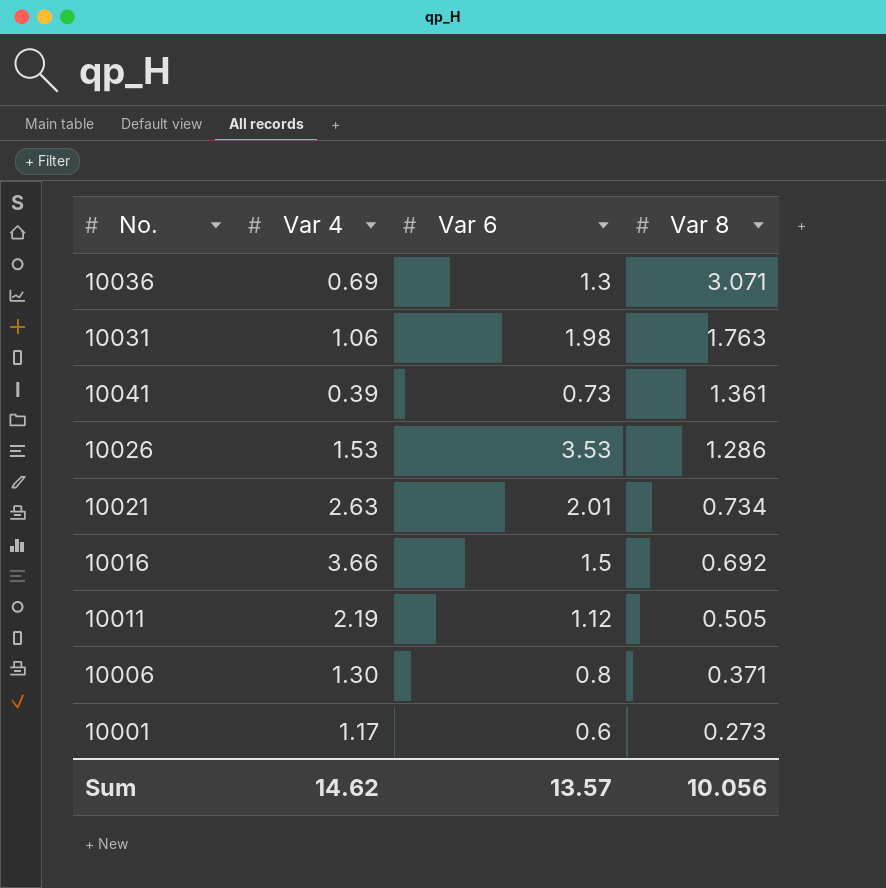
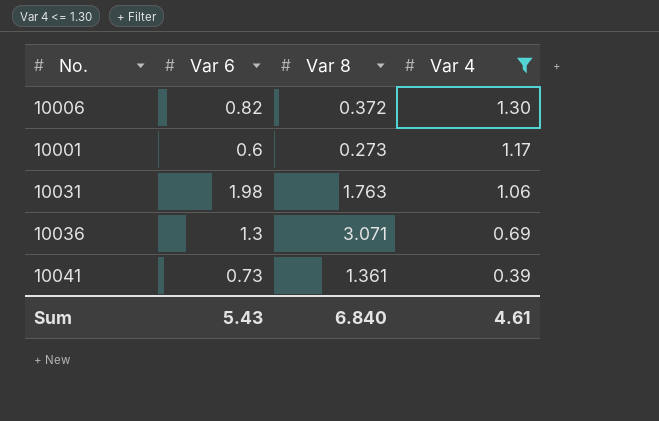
filter: none -> Var 4 <= 1.30
row order: Var 8 descending -> Var 4 descending
column Var 4 | position: 2 -> 4
10006 | Var 6: 0.8 -> 0.82
10006 | Var 8: 0.371 -> 0.372
Sum | Var 6: 13.57 -> 5.43
Sum | Var 8: 10.056 -> 6.840
Sum | Var 4: 14.62 -> 4.61

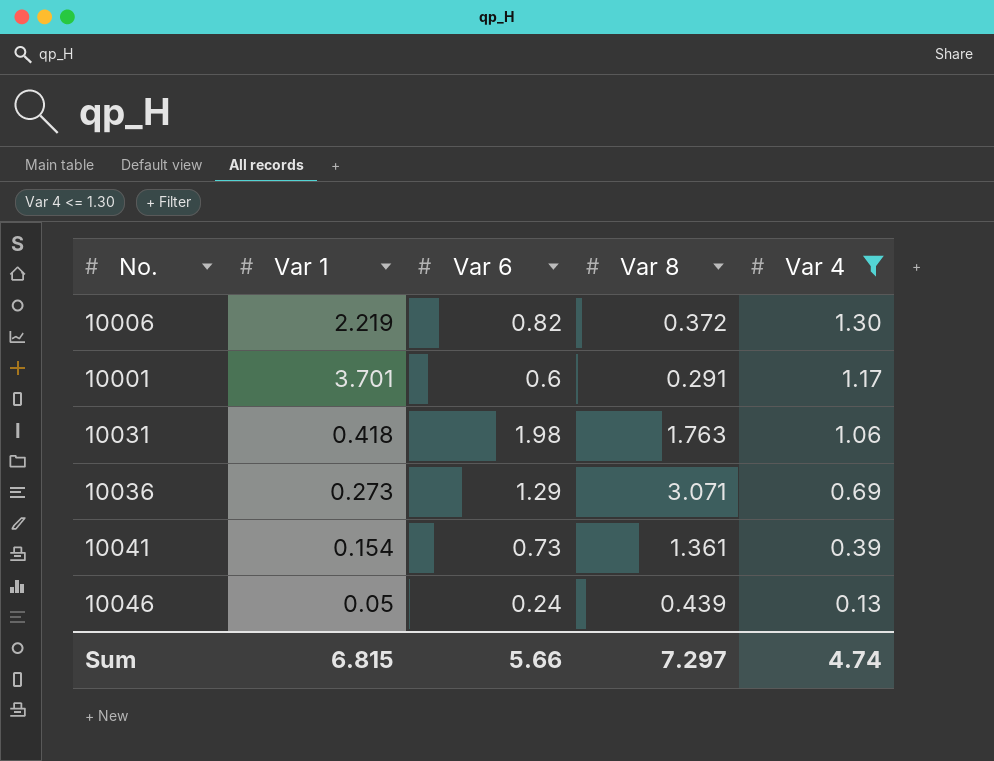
column Var 1 | position: none -> 2
10001 | Var 8: 0.273 -> 0.291
10036 | Var 6: 1.3 -> 1.29
row 10046: none -> 0.05 | 0.24 | 0.439 | 0.13
Sum | Var 6: 5.43 -> 5.66
Sum | Var 8: 6.840 -> 7.297
Sum | Var 4: 4.61 -> 4.74

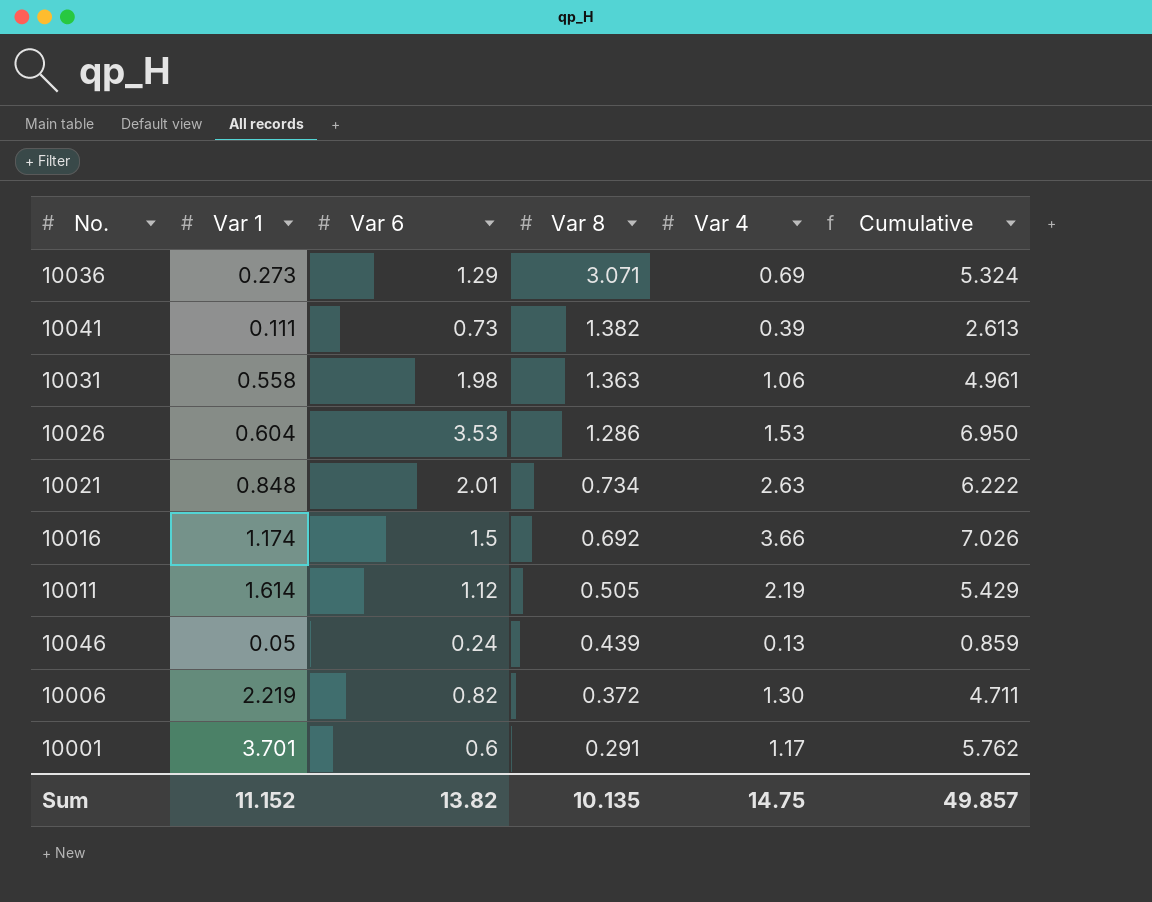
filter: Var 4 <= 1.30 -> none
row order: Var 4 descending -> Var 8 descending
column Cumulative | formula: none -> [Var 1] + [Var 6] + [Var 8] + [Var 4]
10041 | Var 1: 0.154 -> 0.111
10041 | Var 8: 1.361 -> 1.382
10031 | Var 1: 0.418 -> 0.558
10031 | Var 8: 1.763 -> 1.363
Sum | Var 1: 6.815 -> 11.152
Sum | Var 6: 5.66 -> 13.82
Sum | Var 8: 7.297 -> 10.135
Sum | Var 4: 4.74 -> 14.75

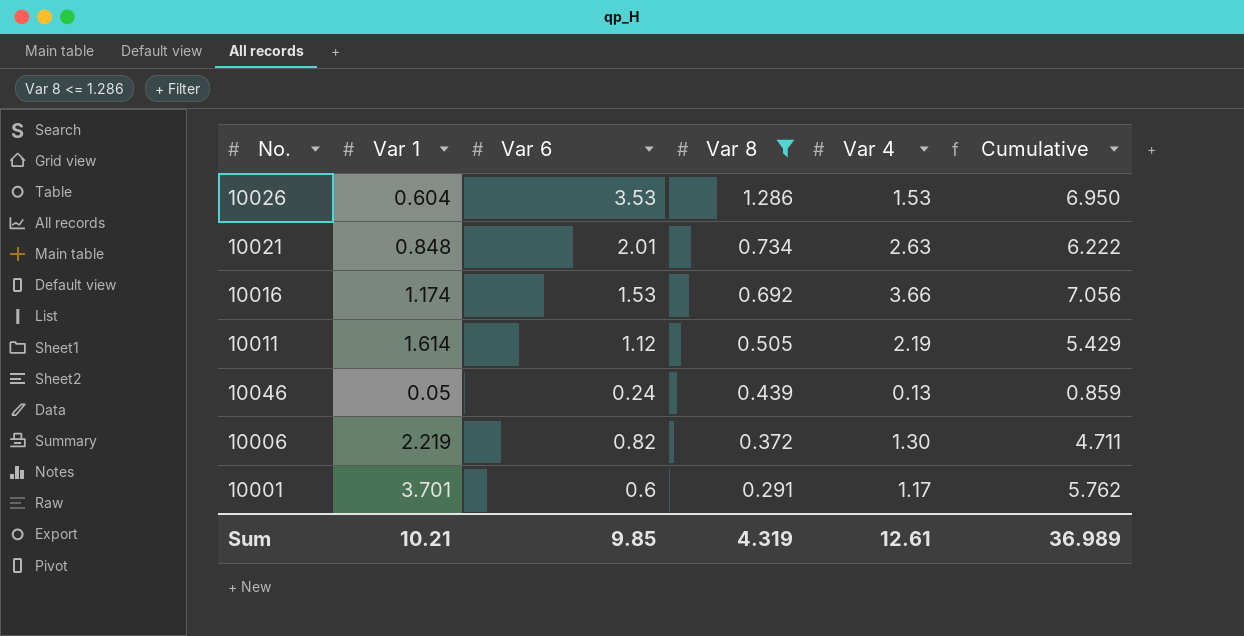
filter: none -> Var 8 <= 1.286
10016 | Var 6: 1.5 -> 1.53
10016 | Cumulative: 7.026 -> 7.056
Sum | Var 1: 11.152 -> 10.21
Sum | Var 6: 13.82 -> 9.85
Sum | Var 8: 10.135 -> 4.319
Sum | Var 4: 14.75 -> 12.61
Sum | Cumulative: 49.857 -> 36.989

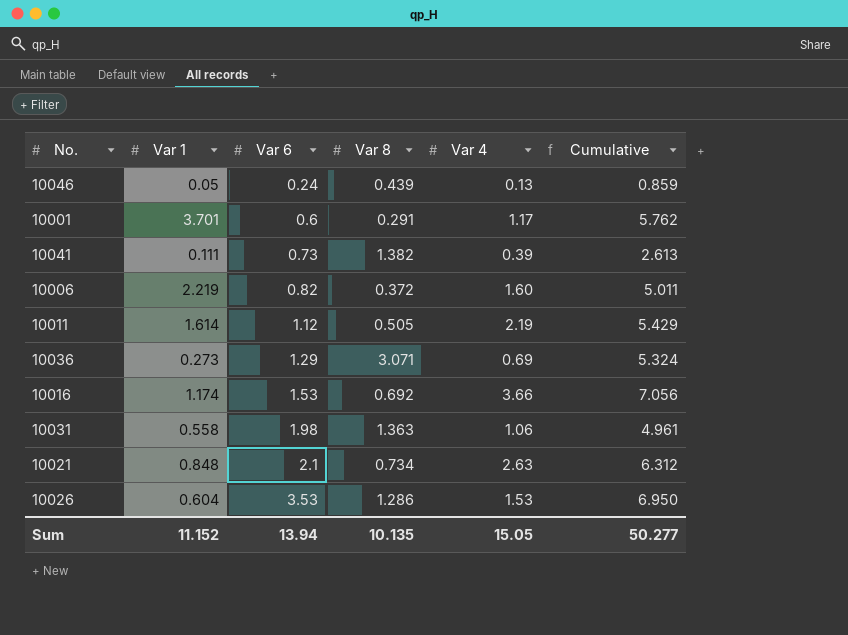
filter: Var 8 <= 1.286 -> none
row order: Var 8 descending -> Var 6 ascending
10006 | Var 4: 1.30 -> 1.60
10006 | Cumulative: 4.711 -> 5.011
10021 | Var 6: 2.01 -> 2.1
10021 | Cumulative: 6.222 -> 6.312
Sum | Var 1: 10.21 -> 11.152
Sum | Var 6: 9.85 -> 13.94
Sum | Var 8: 4.319 -> 10.135
Sum | Var 4: 12.61 -> 15.05
Sum | Cumulative: 36.989 -> 50.277

